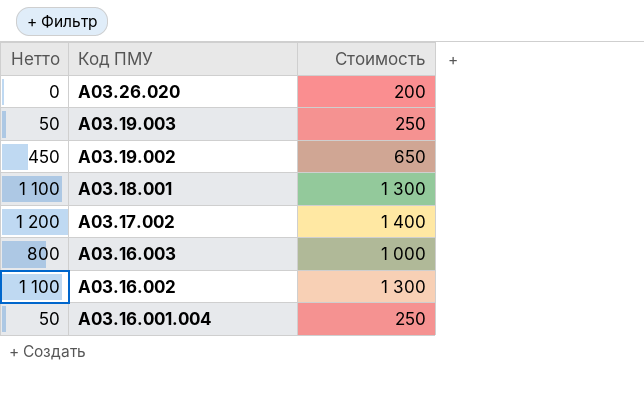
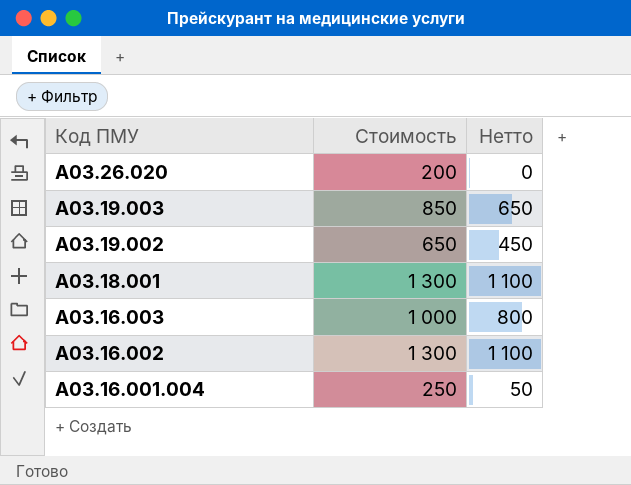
column Нетто | position: 1 -> 3
row A03.17.002: 1 200 | 1 400 -> none
A03.19.003 | Стоимость: 250 -> 850
A03.19.003 | Нетто: 50 -> 650

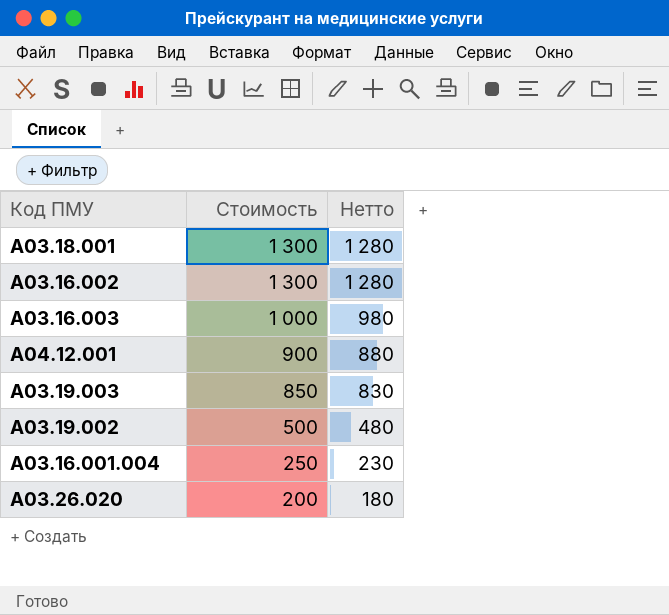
row order: Код ПМУ descending -> Стоимость descending
column Нетто | formula: [Стоимость] - 200 -> [Стоимость] - 20
row A04.12.001: none -> 900 | 880
A03.19.002 | Стоимость: 650 -> 500

